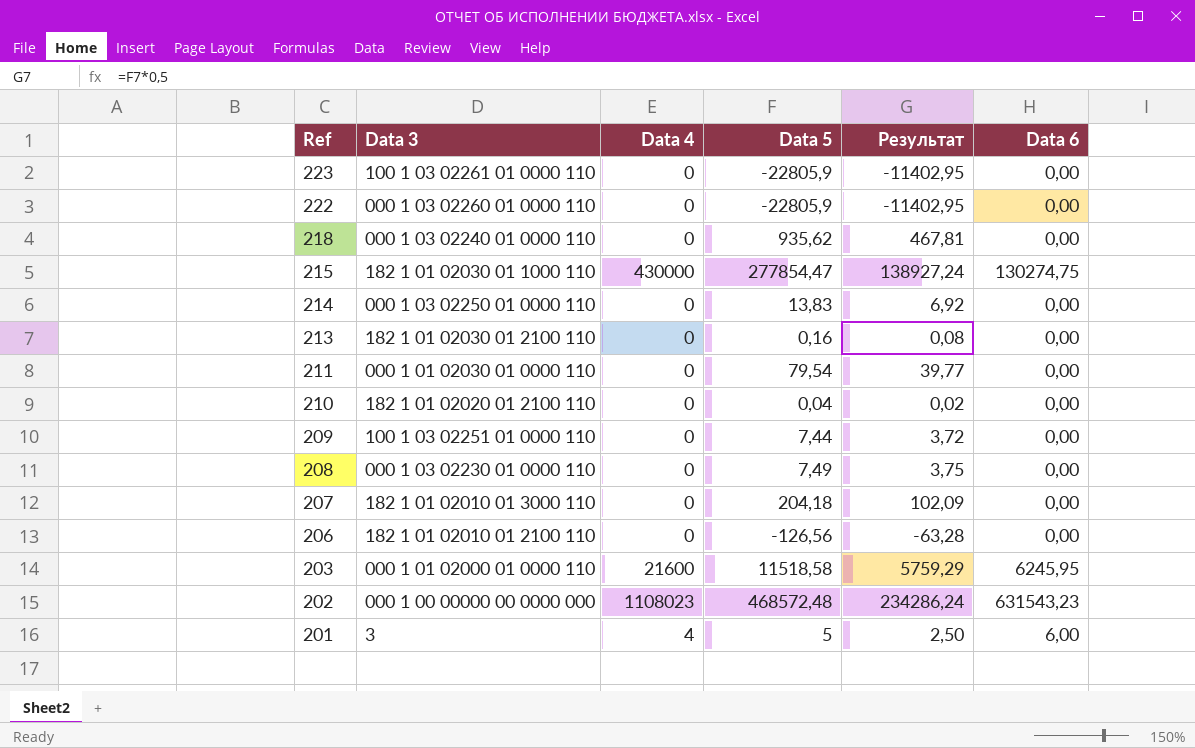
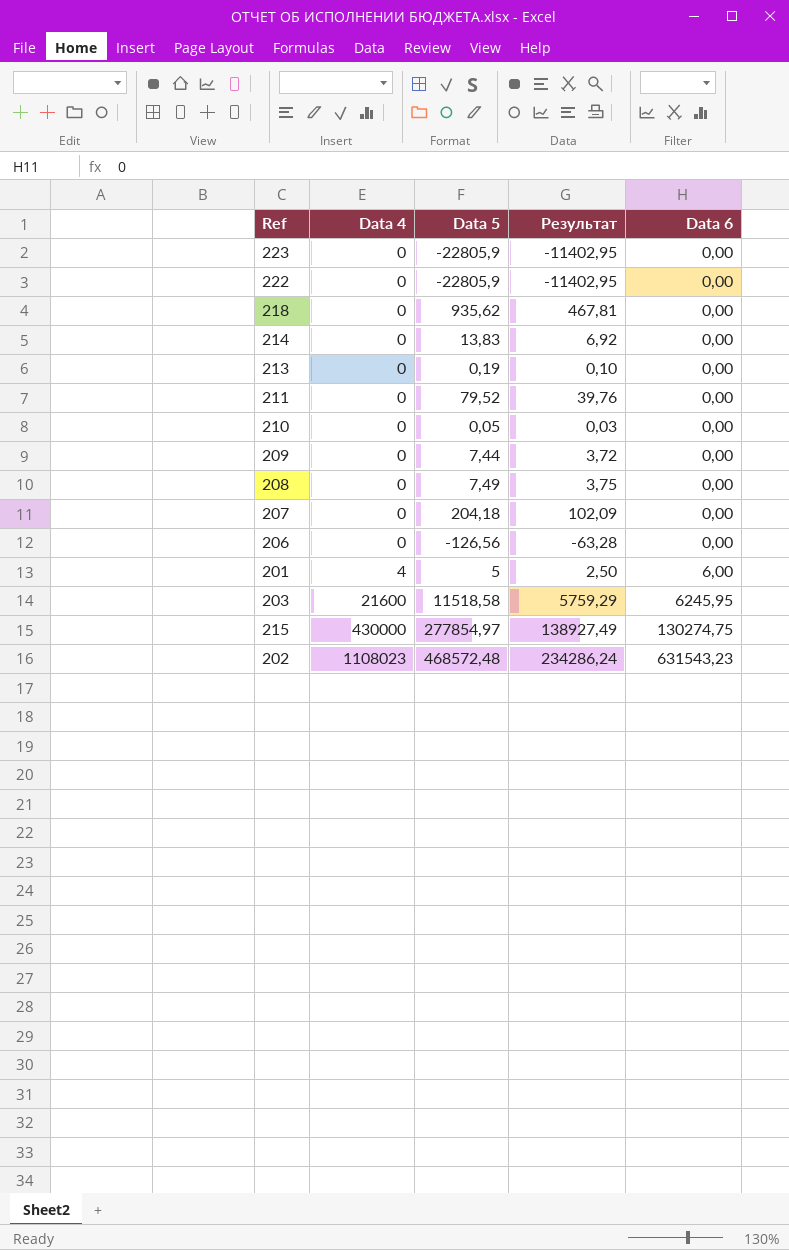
row order: Ref descending -> Data 4 ascending
column Data 3 | position: 2 -> none
213 | Data 5: 0,16 -> 0,19
213 | Результат: 0,08 -> 0,10
211 | Data 5: 79,54 -> 79,52
211 | Результат: 39,77 -> 39,76
210 | Data 5: 0,04 -> 0,05
210 | Результат: 0,02 -> 0,03
215 | Data 5: 277854,47 -> 277854,97
215 | Результат: 138927,24 -> 138927,49

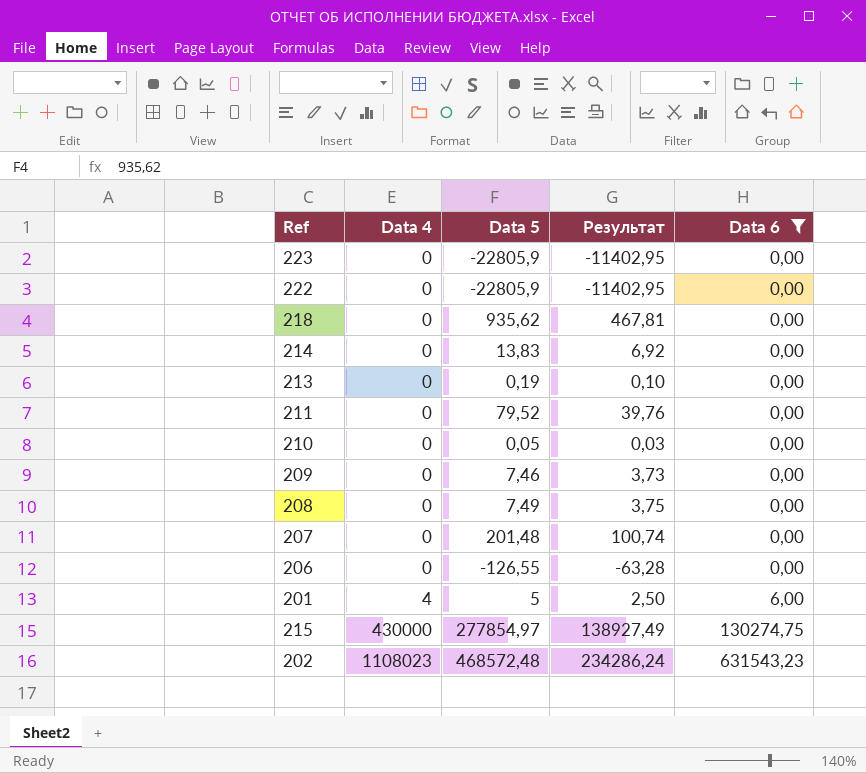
filter: none -> Data 6 != 6245,95
209 | Data 5: 7,44 -> 7,46
209 | Результат: 3,72 -> 3,73
207 | Data 5: 204,18 -> 201,48
207 | Результат: 102,09 -> 100,74
206 | Data 5: -126,56 -> -126,55

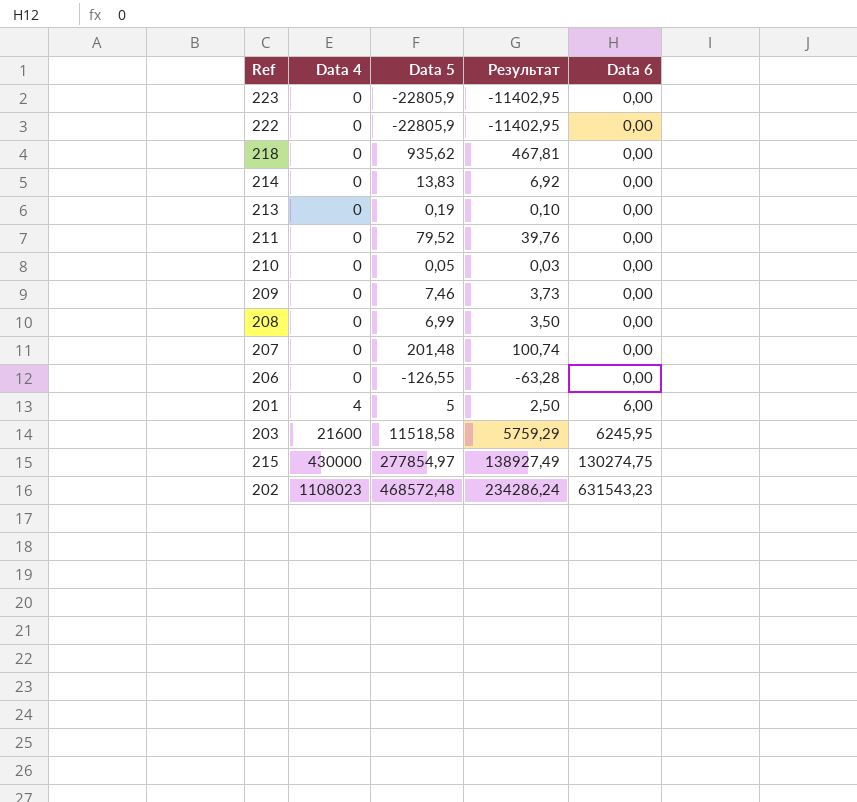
filter: Data 6 != 6245,95 -> none
208 | Data 5: 7,49 -> 6,99
208 | Результат: 3,75 -> 3,50

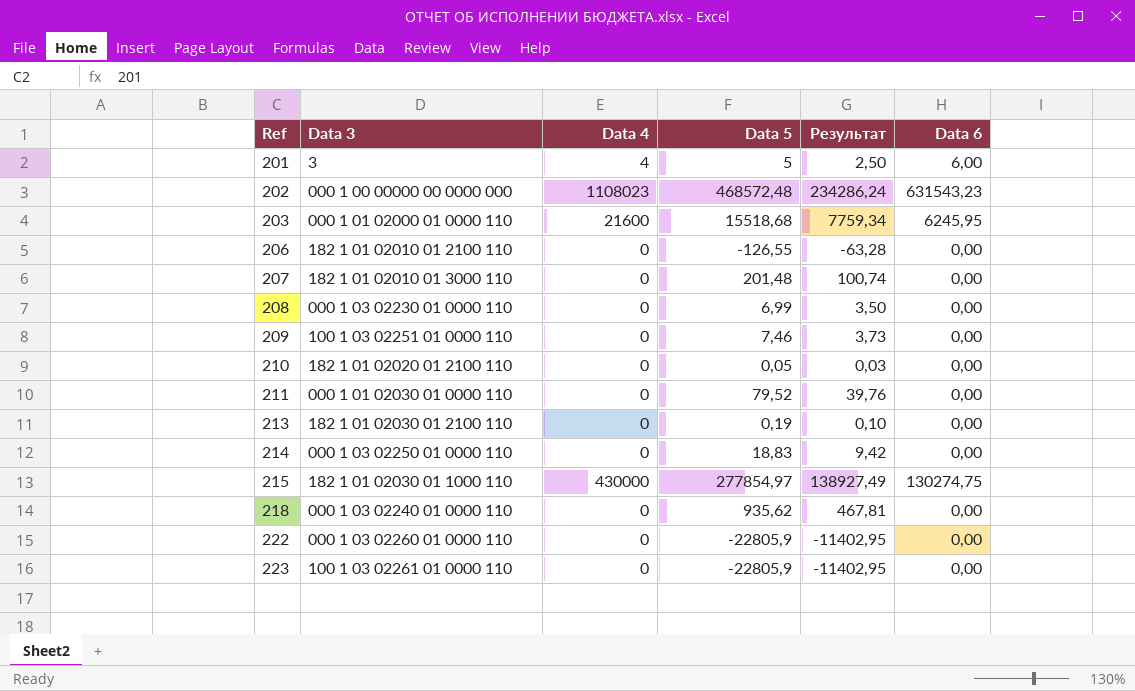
row order: Data 4 ascending -> Ref ascending
column Data 3 | position: none -> 2
203 | Data 5: 11518,58 -> 15518,68
203 | Результат: 5759,29 -> 7759,34
214 | Data 5: 13,83 -> 18,83
214 | Результат: 6,92 -> 9,42

